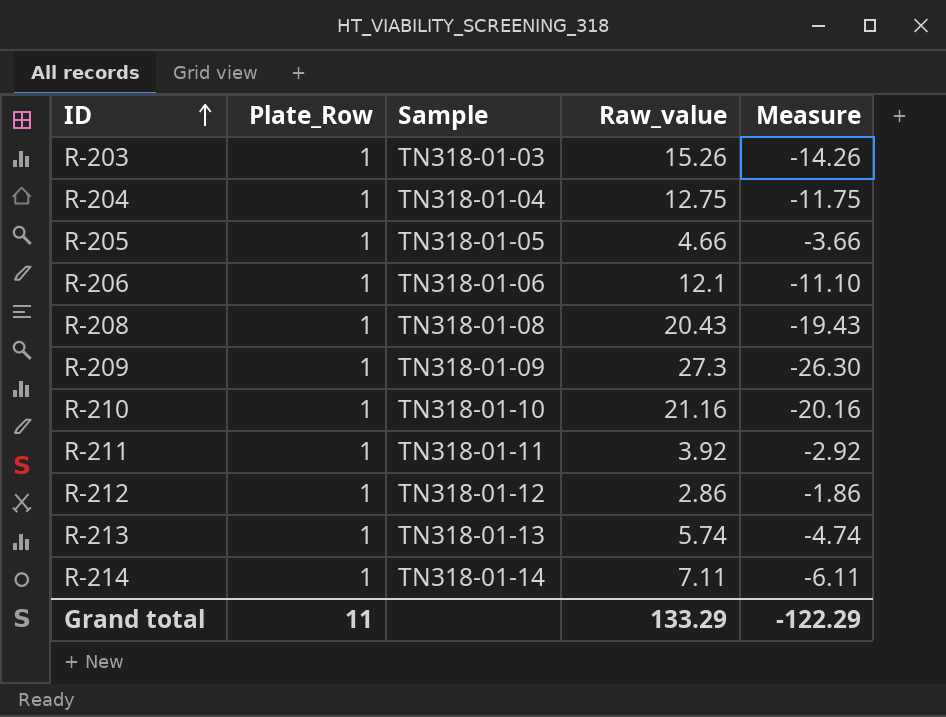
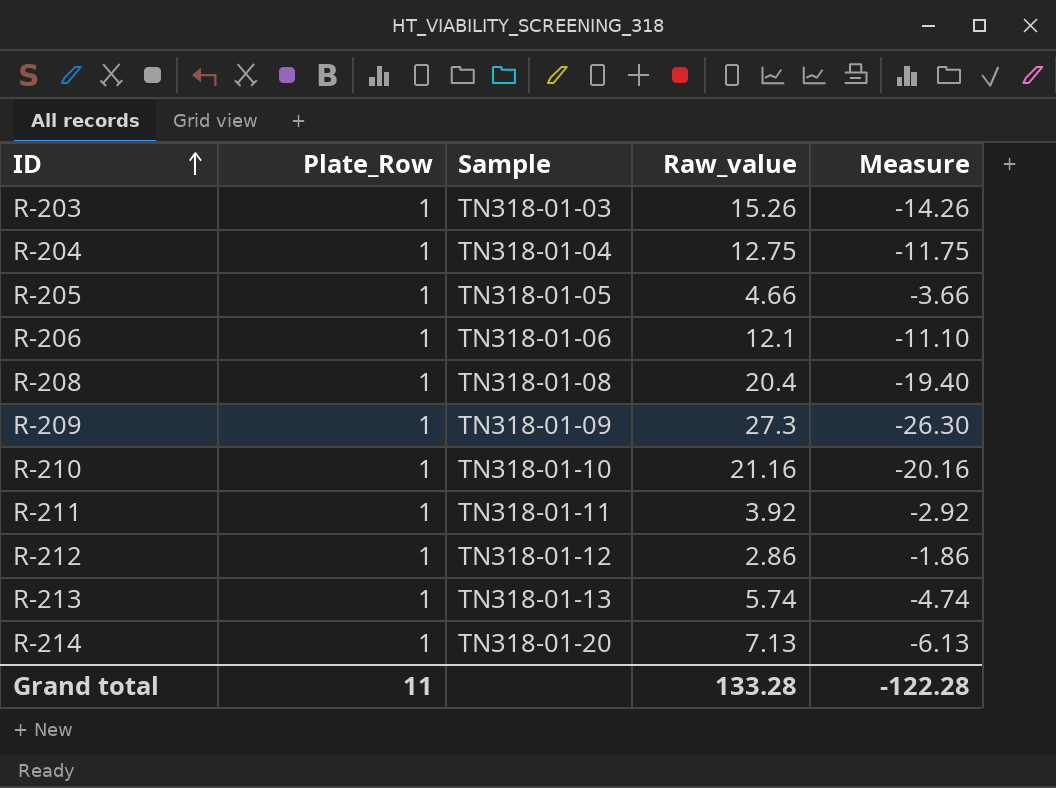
R-208 | Raw_value: 20.43 -> 20.4
R-208 | Measure: -19.43 -> -19.40
R-214 | Sample: TN318-01-14 -> TN318-01-20
R-214 | Raw_value: 7.11 -> 7.13
R-214 | Measure: -6.11 -> -6.13
Grand total | Raw_value: 133.29 -> 133.28
Grand total | Measure: -122.29 -> -122.28

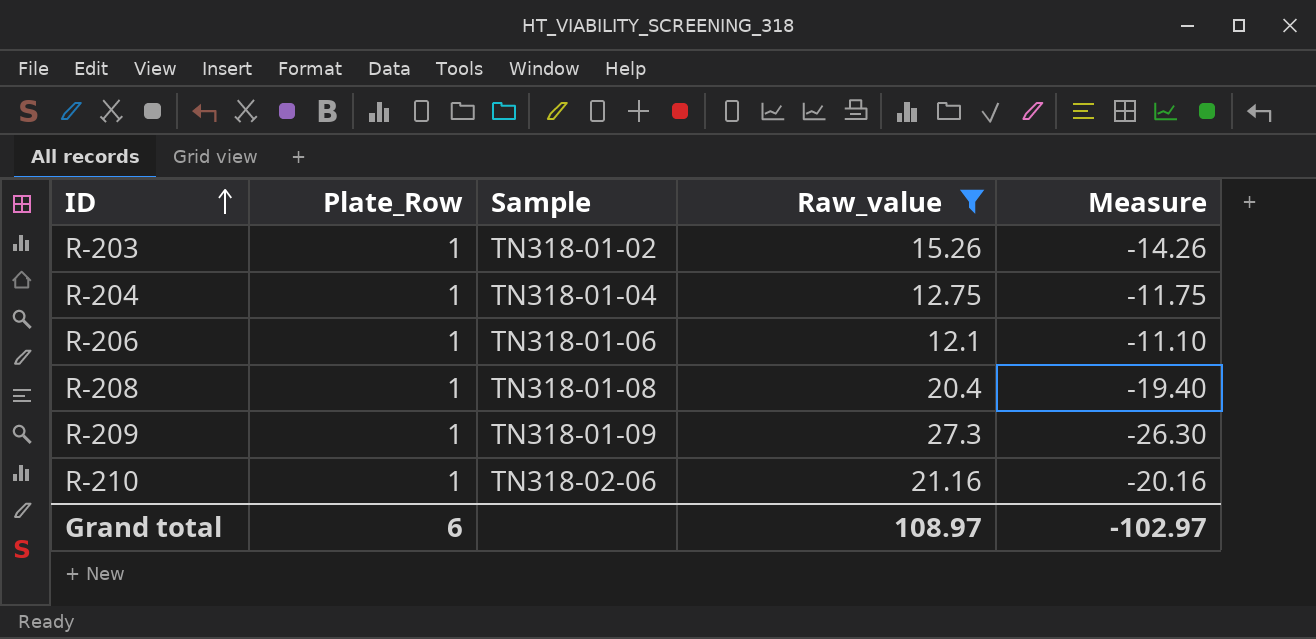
filter: none -> Raw_value >= 12.1
R-203 | Sample: TN318-01-03 -> TN318-01-02
R-210 | Sample: TN318-01-10 -> TN318-02-06
Grand total | Plate_Row: 11 -> 6
Grand total | Raw_value: 133.28 -> 108.97
Grand total | Measure: -122.28 -> -102.97

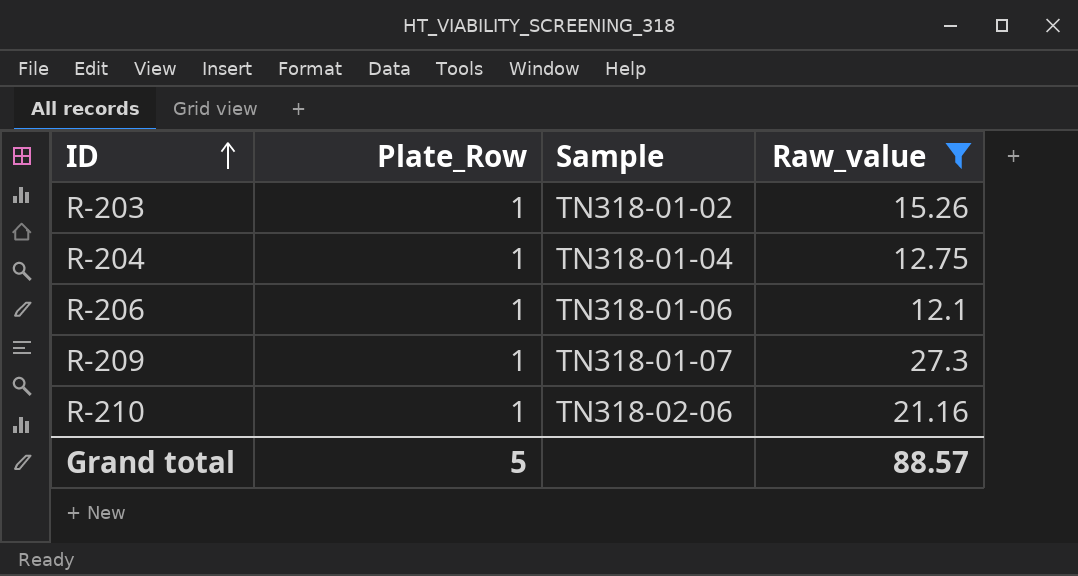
column Measure | formula: [Plate_Row] - [Raw_value] -> none
row R-208: 1 | TN318-01-08 | 20.4 | -19.40 -> none
R-209 | Sample: TN318-01-09 -> TN318-01-07
Grand total | Plate_Row: 6 -> 5
Grand total | Raw_value: 108.97 -> 88.57

